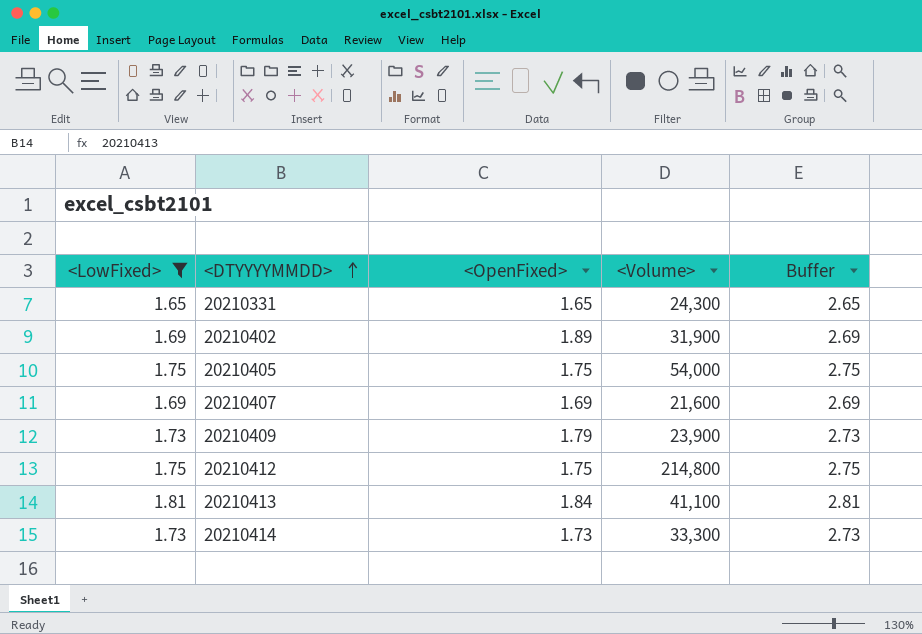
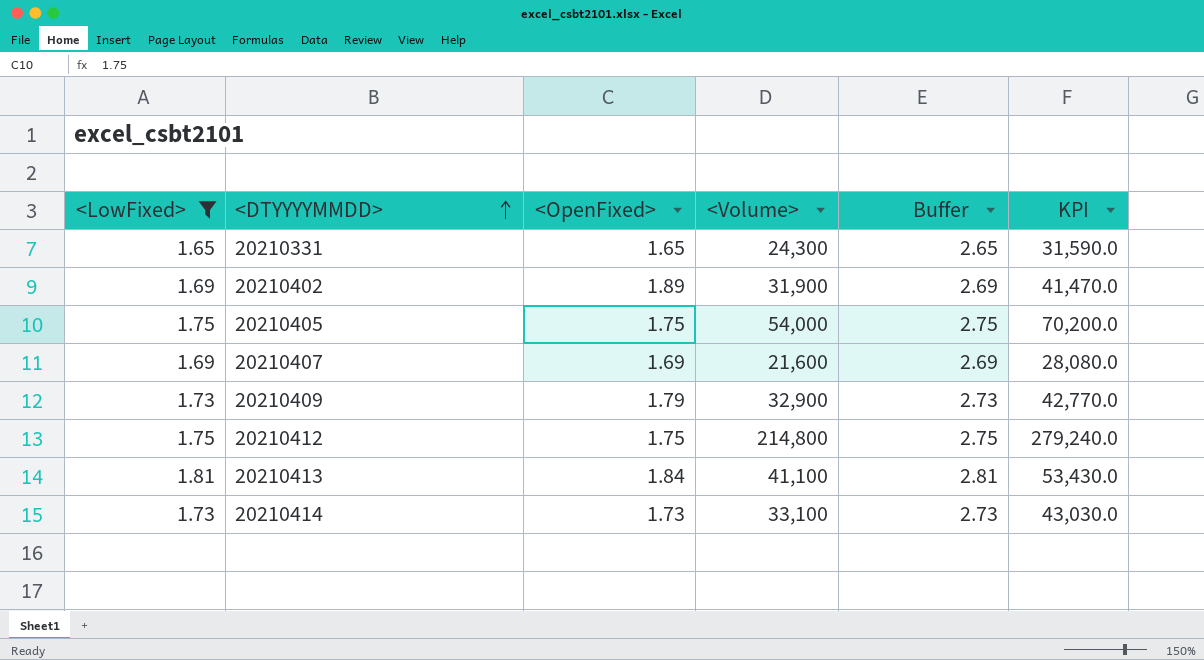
column KPI | formula: none -> [<Volume>] * 1.3
20210409 | <Volume>: 23,900 -> 32,900
20210414 | <Volume>: 33,300 -> 33,100

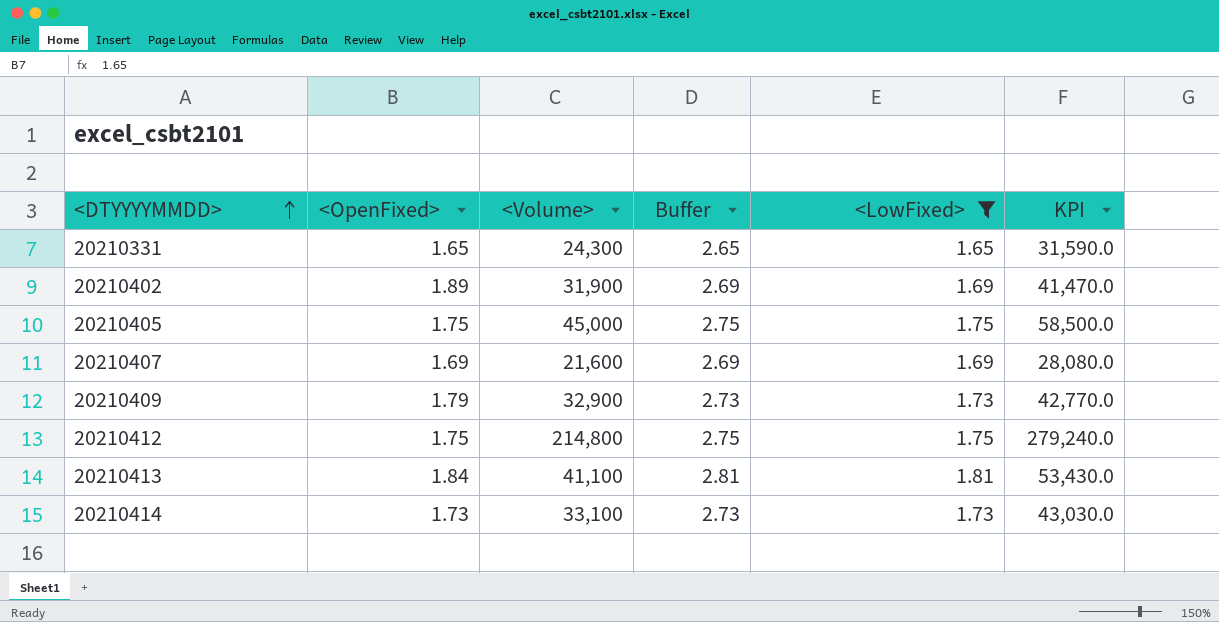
column <LowFixed> | position: 1 -> 5
20210405 | <Volume>: 54,000 -> 45,000
20210405 | KPI: 70,200.0 -> 58,500.0

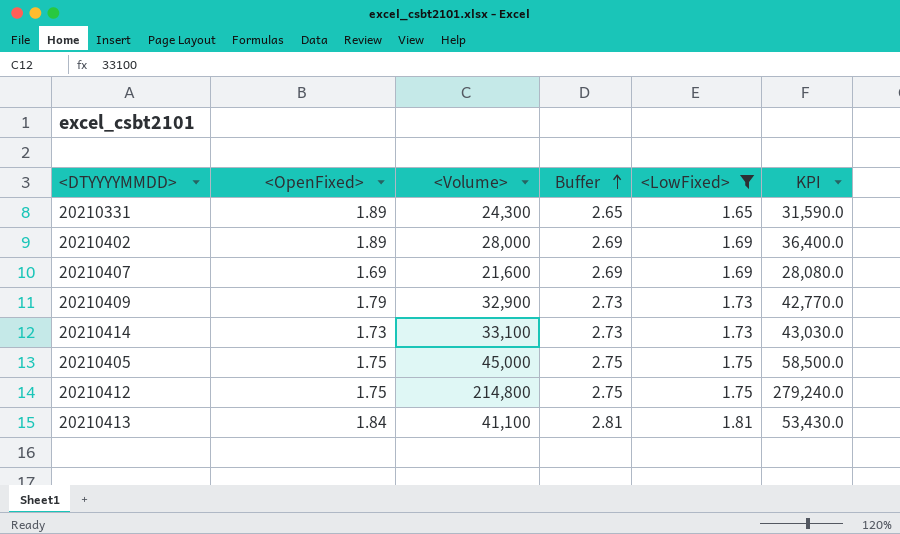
row order: <DTYYYYMMDD> ascending -> Buffer ascending
20210331 | <OpenFixed>: 1.65 -> 1.89
20210402 | <Volume>: 31,900 -> 28,000
20210402 | KPI: 41,470.0 -> 36,400.0

